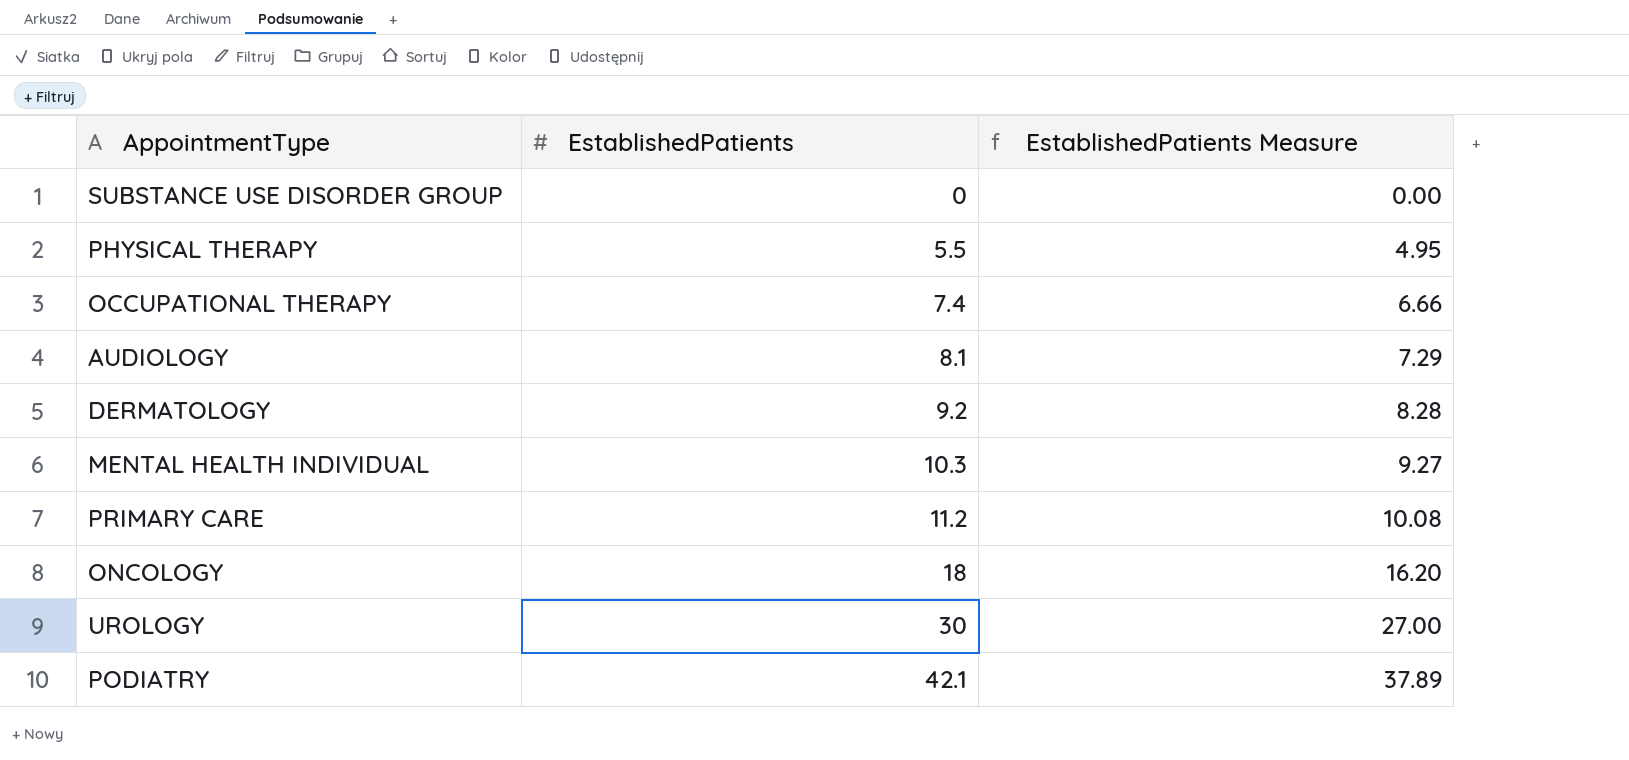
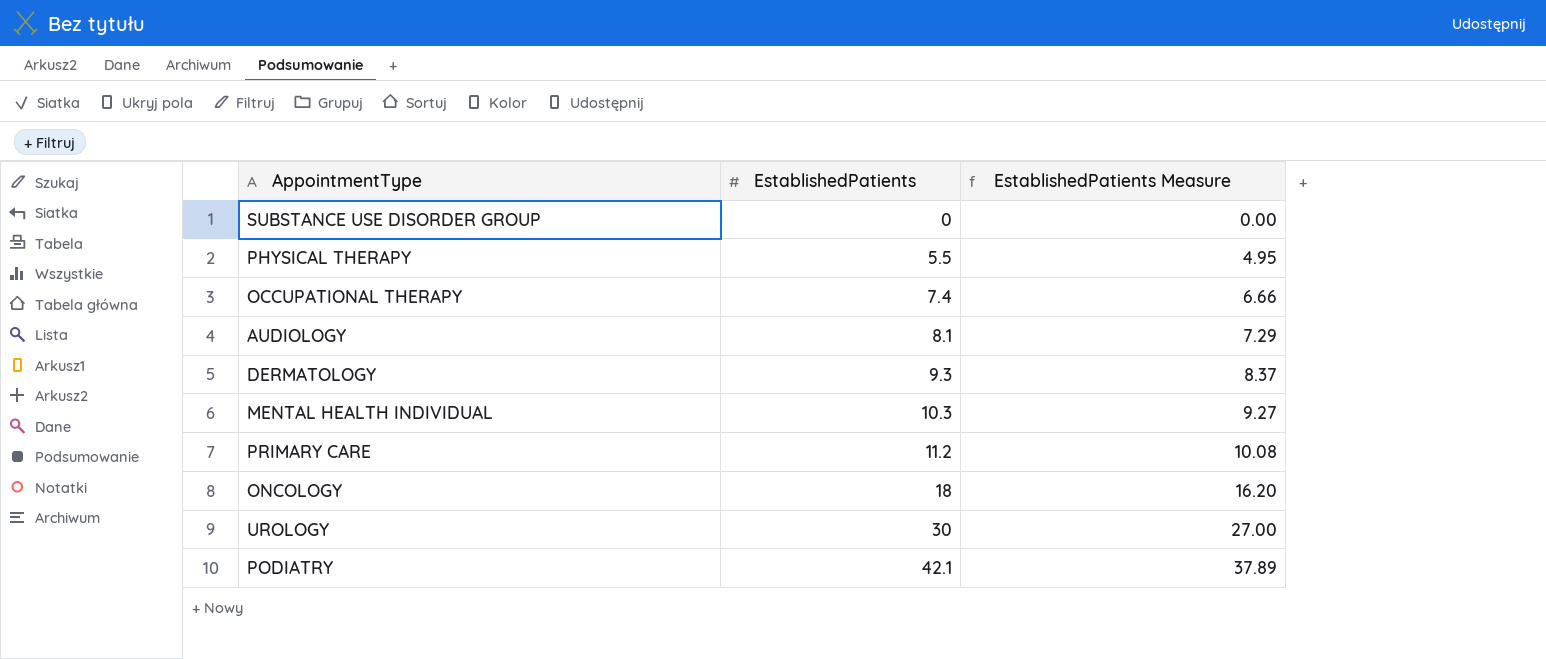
DERMATOLOGY | EstablishedPatients: 9.2 -> 9.3
DERMATOLOGY | EstablishedPatients Measure: 8.28 -> 8.37

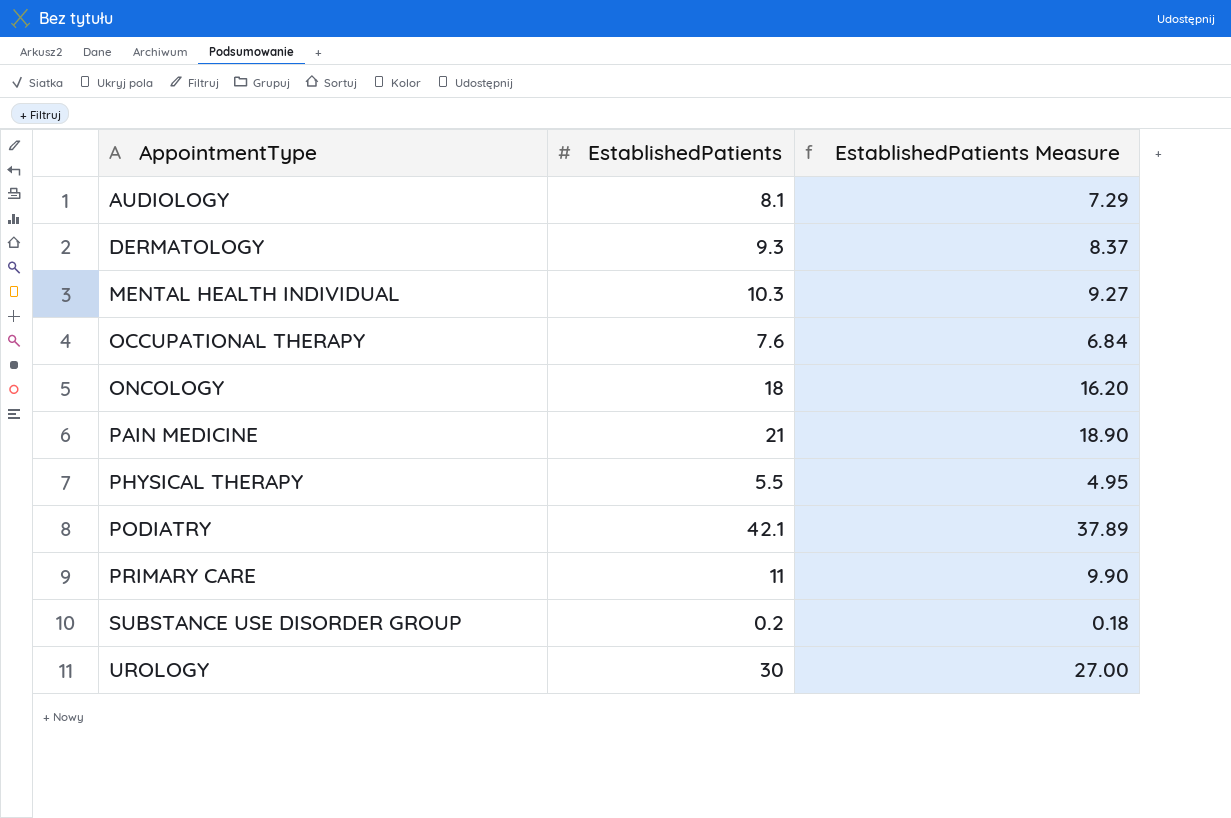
row order: EstablishedPatients ascending -> AppointmentType ascending
OCCUPATIONAL THERAPY | EstablishedPatients: 7.4 -> 7.6
OCCUPATIONAL THERAPY | EstablishedPatients Measure: 6.66 -> 6.84
row PAIN MEDICINE: none -> 21 | 18.90
PRIMARY CARE | EstablishedPatients: 11.2 -> 11
PRIMARY CARE | EstablishedPatients Measure: 10.08 -> 9.90
SUBSTANCE USE DISORDER GROUP | EstablishedPatients: 0 -> 0.2
SUBSTANCE USE DISORDER GROUP | EstablishedPatients Measure: 0.00 -> 0.18

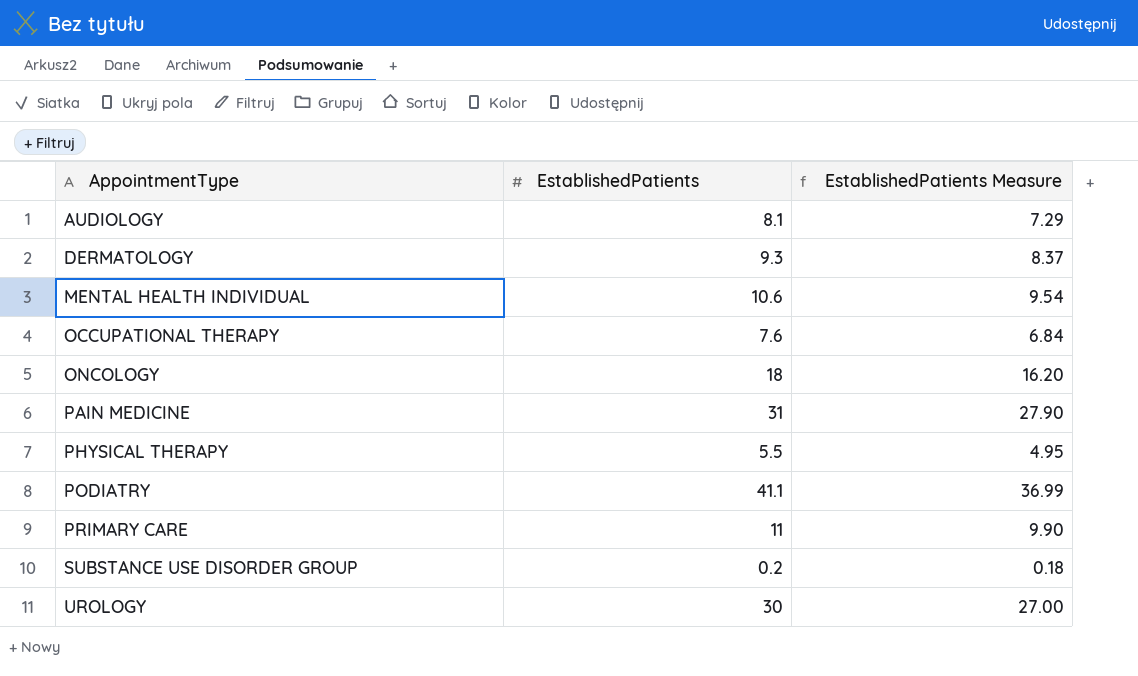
MENTAL HEALTH INDIVIDUAL | EstablishedPatients: 10.3 -> 10.6
MENTAL HEALTH INDIVIDUAL | EstablishedPatients Measure: 9.27 -> 9.54
PAIN MEDICINE | EstablishedPatients: 21 -> 31
PAIN MEDICINE | EstablishedPatients Measure: 18.90 -> 27.90
PODIATRY | EstablishedPatients: 42.1 -> 41.1
PODIATRY | EstablishedPatients Measure: 37.89 -> 36.99

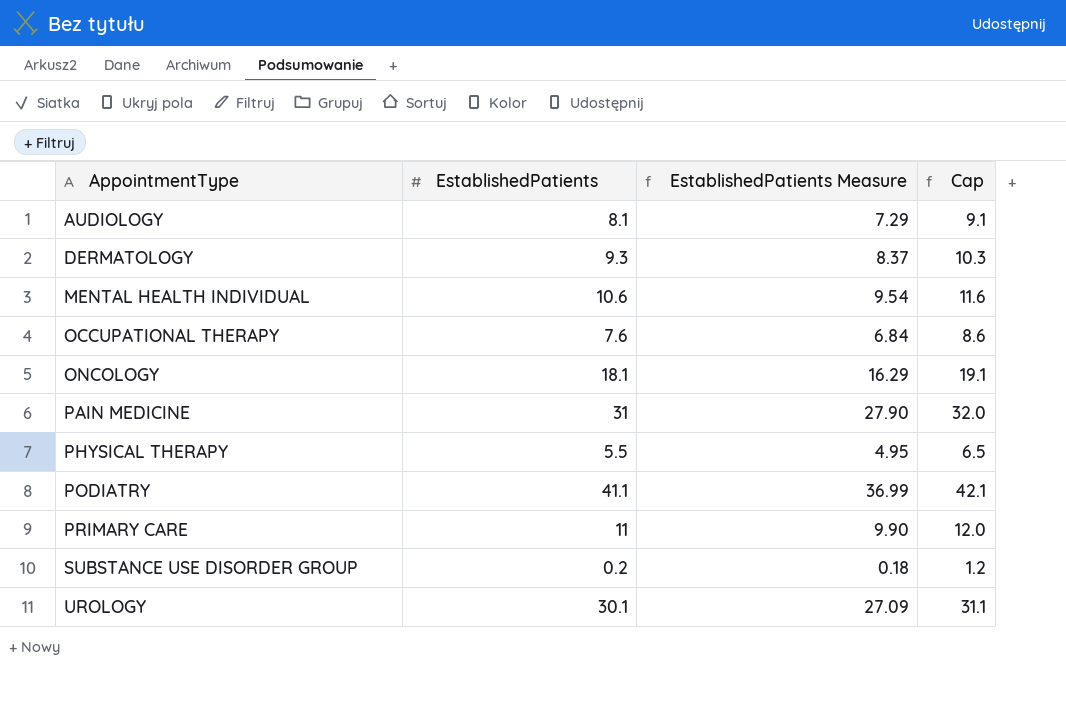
column Cap | formula: none -> [EstablishedPatients] + 1
ONCOLOGY | EstablishedPatients: 18 -> 18.1
ONCOLOGY | EstablishedPatients Measure: 16.20 -> 16.29
UROLOGY | EstablishedPatients: 30 -> 30.1
UROLOGY | EstablishedPatients Measure: 27.00 -> 27.09

